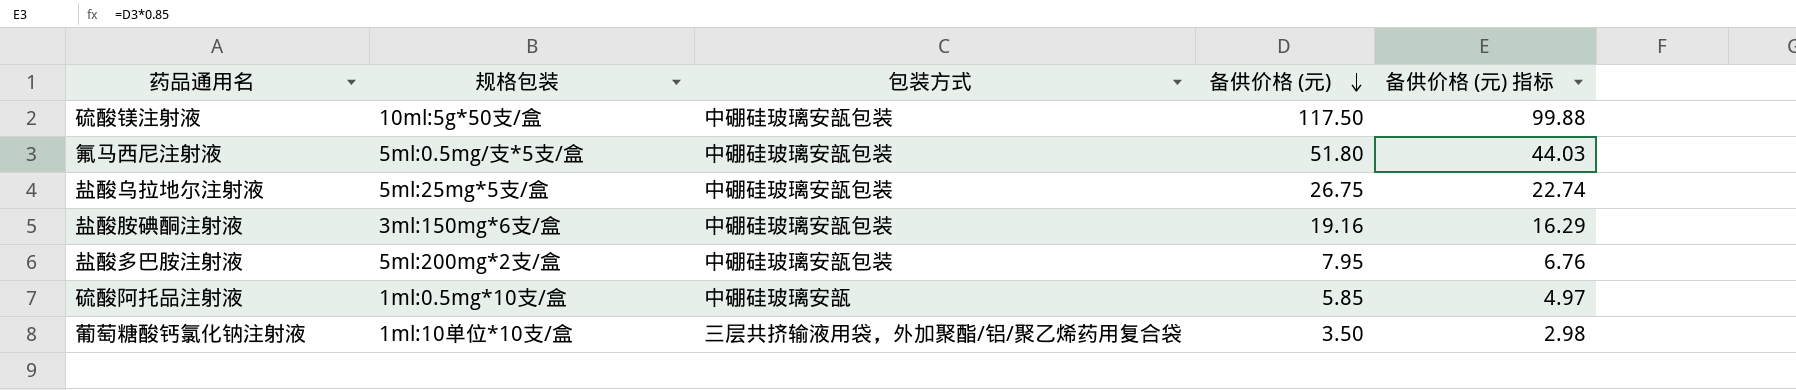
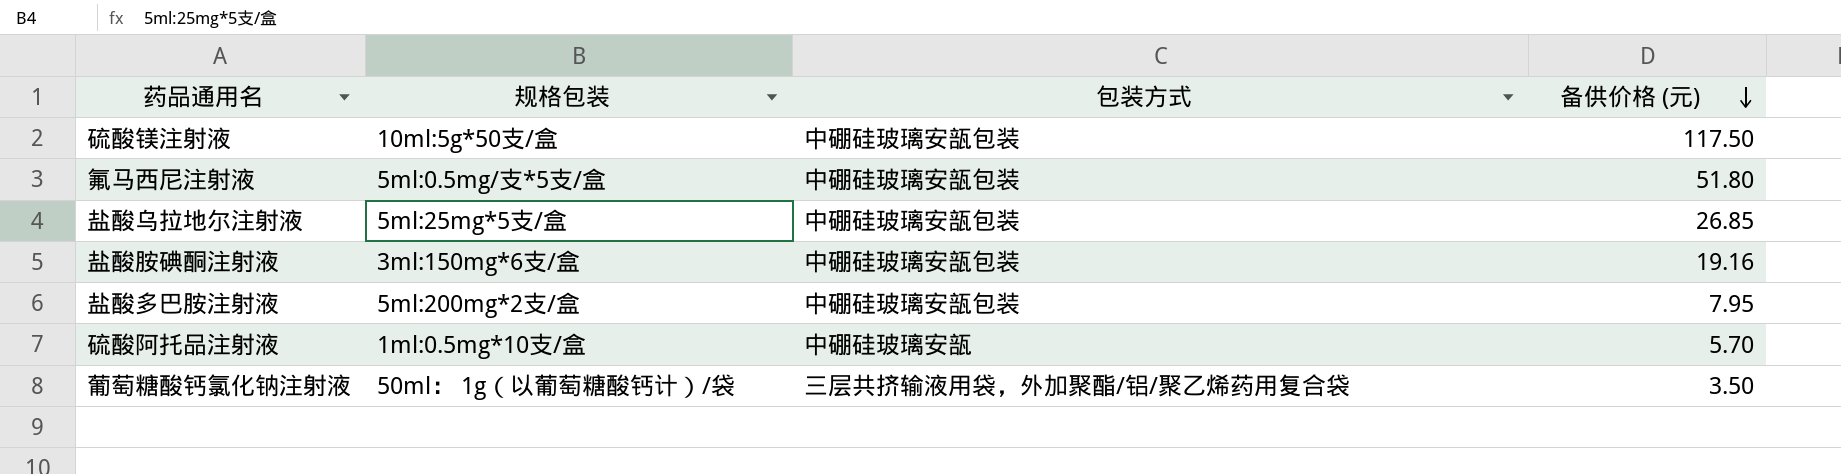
column 备供价格 (元) 指标 | formula: [备供价格 (元)] * 0.85 -> none
盐酸乌拉地尔注射液 | 备供价格 (元): 26.75 -> 26.85
硫酸阿托品注射液 | 备供价格 (元): 5.85 -> 5.70
葡萄糖酸钙氯化钠注射液 | 规格包装: 1ml:10单位*10支/盒 -> 50ml： 1g（以葡萄糖酸钙计）/袋

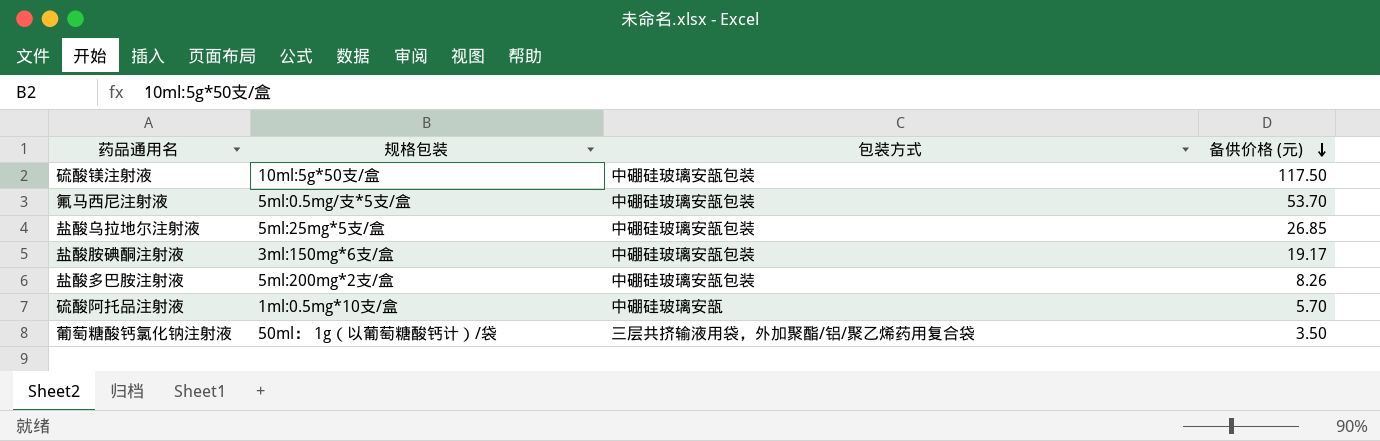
氟马西尼注射液 | 备供价格 (元): 51.80 -> 53.70
盐酸胺碘酮注射液 | 备供价格 (元): 19.16 -> 19.17
盐酸多巴胺注射液 | 备供价格 (元): 7.95 -> 8.26

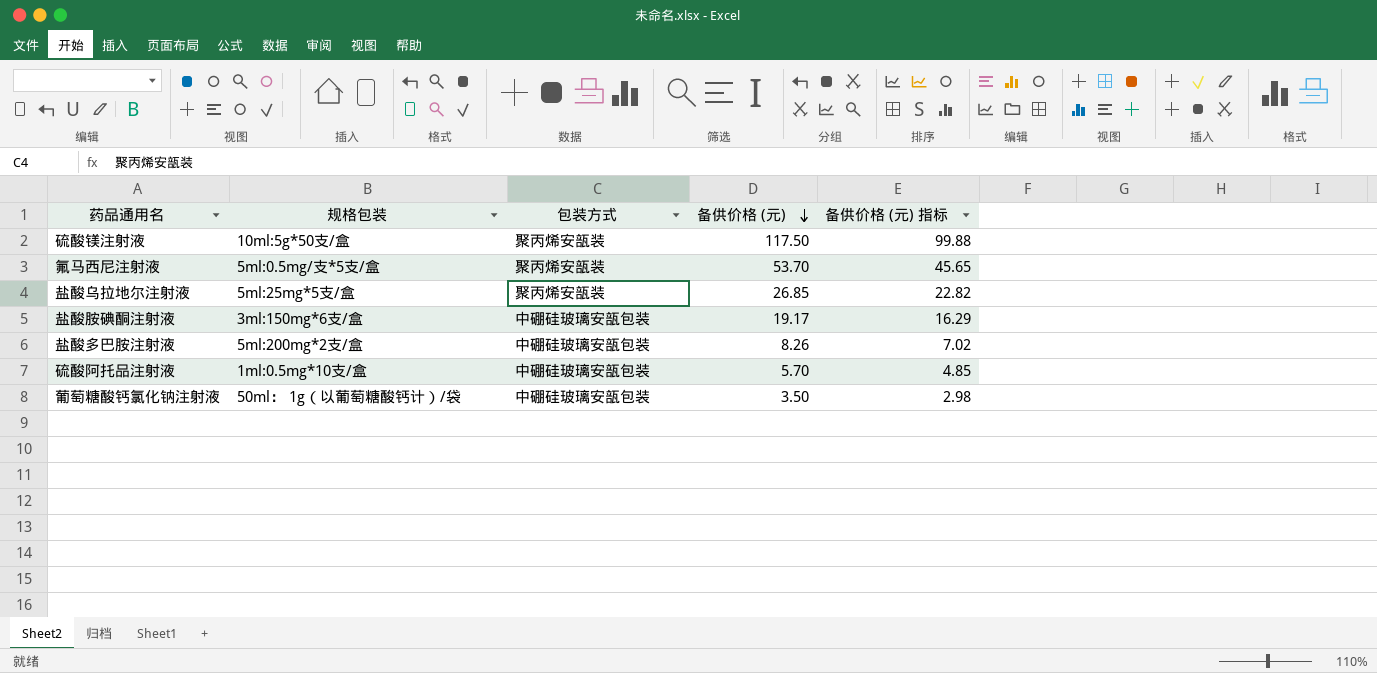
column 备供价格 (元) 指标 | formula: none -> [备供价格 (元)] * 0.85
硫酸镁注射液 | 包装方式: 中硼硅玻璃安瓿包装 -> 聚丙烯安瓿装
氟马西尼注射液 | 包装方式: 中硼硅玻璃安瓿包装 -> 聚丙烯安瓿装
盐酸乌拉地尔注射液 | 包装方式: 中硼硅玻璃安瓿包装 -> 聚丙烯安瓿装
硫酸阿托品注射液 | 包装方式: 中硼硅玻璃安瓿 -> 中硼硅玻璃安瓿包装
葡萄糖酸钙氯化钠注射液 | 包装方式: 三层共挤输液用袋，外加聚酯/铝/聚乙烯药用复合袋 -> 中硼硅玻璃安瓿包装

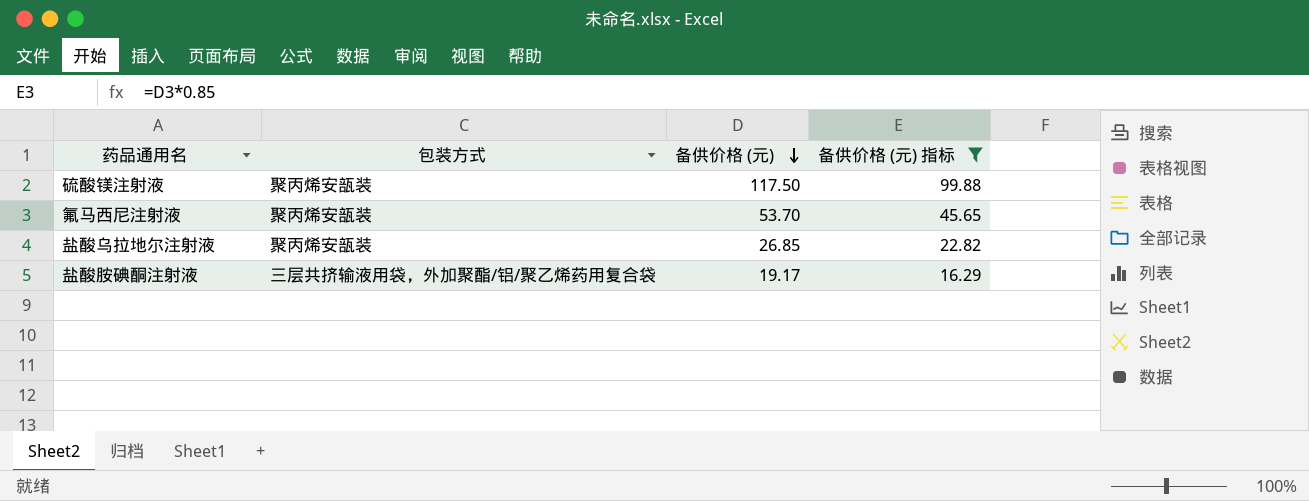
filter: none -> 备供价格 (元) 指标 >= 16.29
column 规格包装 | position: 2 -> none
盐酸胺碘酮注射液 | 包装方式: 中硼硅玻璃安瓿包装 -> 三层共挤输液用袋，外加聚酯/铝/聚乙烯药用复合袋

